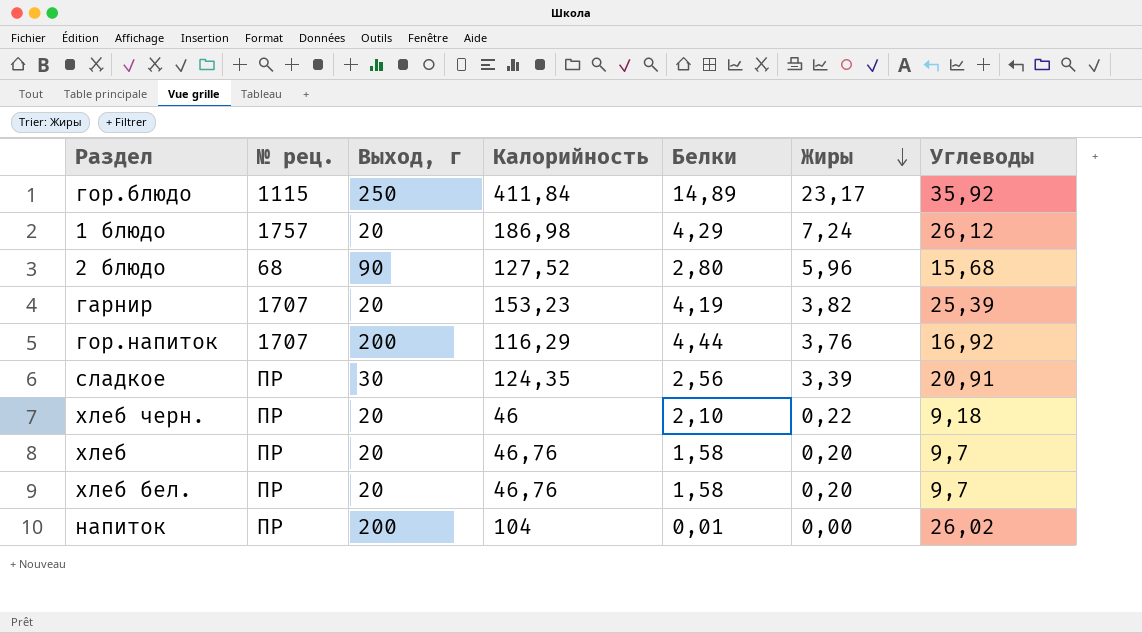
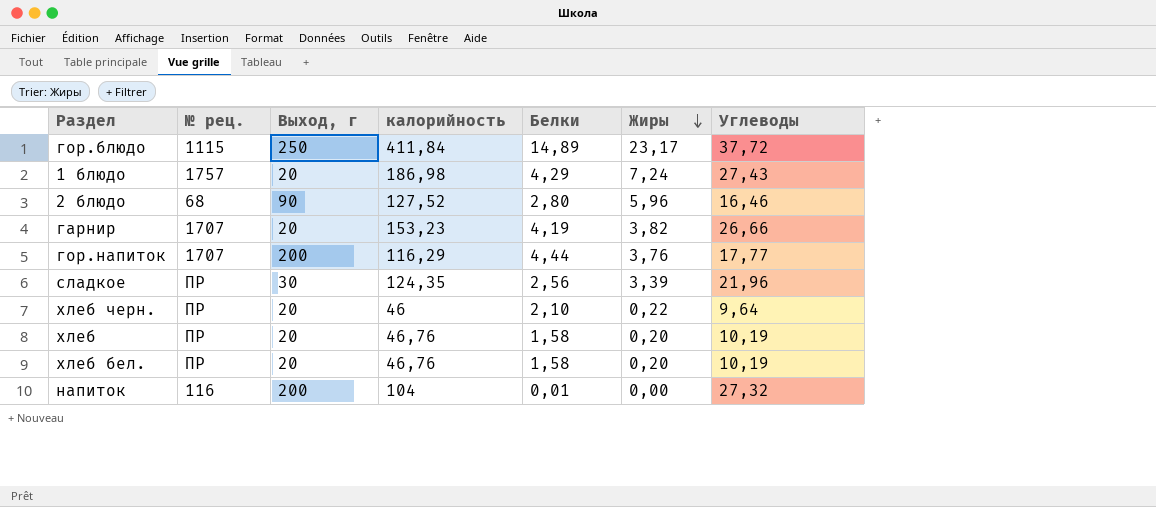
column name: Калорийность -> калорийность
гор.блюдо | Углеводы: 35,92 -> 37,72
1 блюдо | Углеводы: 26,12 -> 27,43
2 блюдо | Углеводы: 15,68 -> 16,46
гарнир | Углеводы: 25,39 -> 26,66
гор.напиток | Углеводы: 16,92 -> 17,77
сладкое | Углеводы: 20,91 -> 21,96
хлеб черн. | Углеводы: 9,18 -> 9,64
хлеб | Углеводы: 9,7 -> 10,19
хлеб бел. | Углеводы: 9,7 -> 10,19
напиток | № рец.: ПР -> 116
напиток | Углеводы: 26,02 -> 27,32

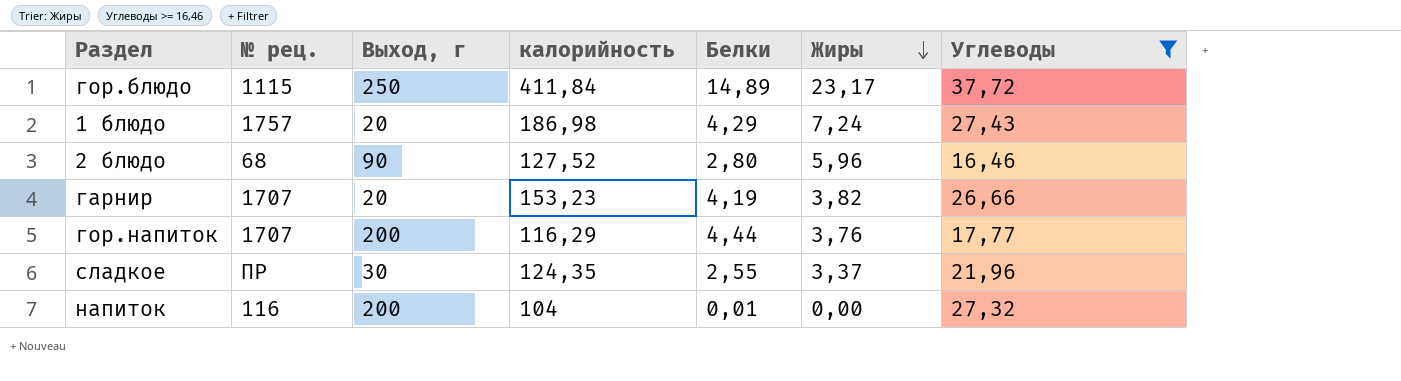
filter: none -> Углеводы >= 16,46
сладкое | Белки: 2,56 -> 2,55
сладкое | Жиры: 3,39 -> 3,37

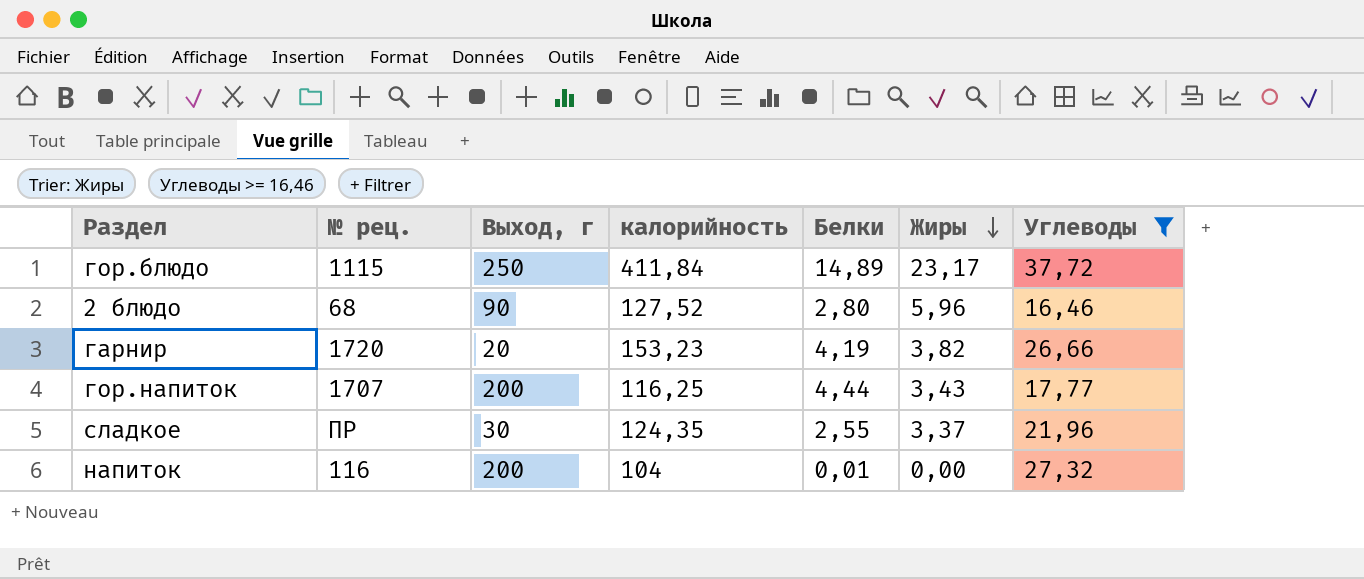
row 1 блюдо: 1757 | 20 | 186,98 | 4,29 | 7,24 | 27,43 -> none
гарнир | № рец.: 1707 -> 1720
гор.напиток | калорийность: 116,29 -> 116,25
гор.напиток | Жиры: 3,76 -> 3,43

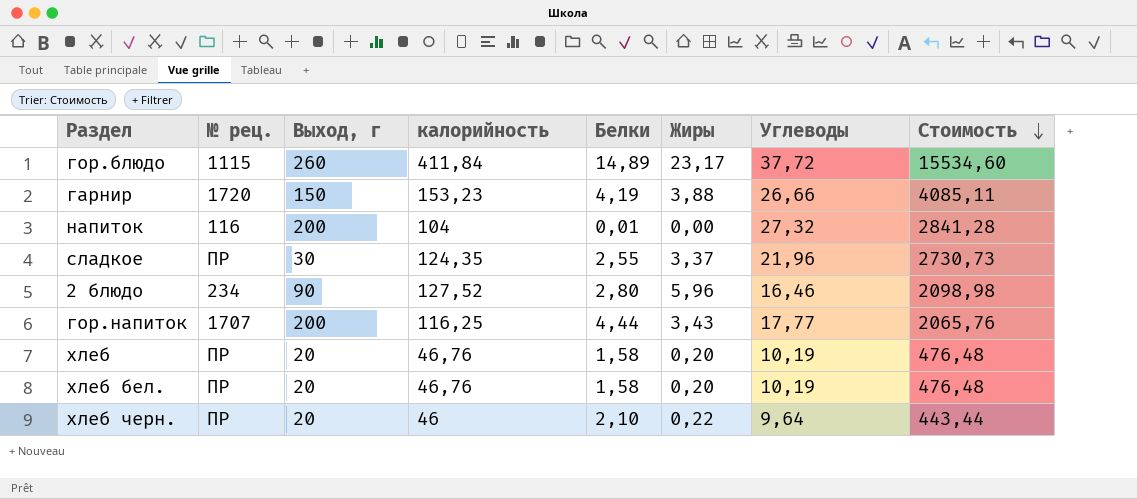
filter: Углеводы >= 16,46 -> none
row order: Жиры descending -> Стоимость descending
column Стоимость | formula: none -> [калорийность] * [Углеводы]
гор.блюдо | Выход, г: 250 -> 260
гарнир | Выход, г: 20 -> 150
гарнир | Жиры: 3,82 -> 3,88
2 блюдо | № рец.: 68 -> 234

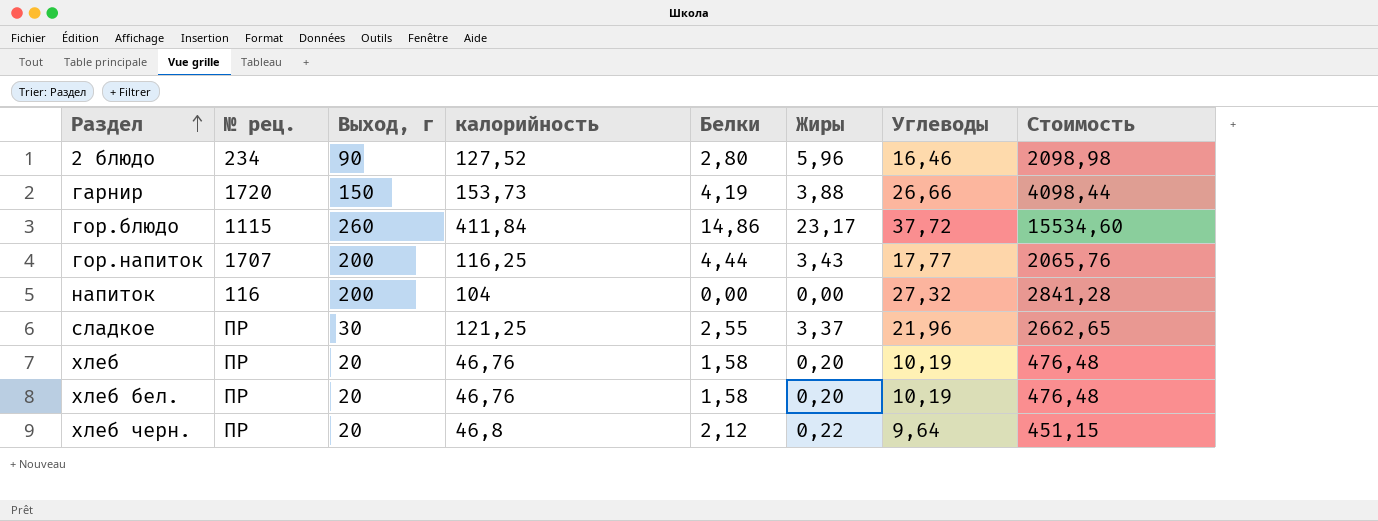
row order: Стоимость descending -> Раздел ascending
гарнир | калорийность: 153,23 -> 153,73
гарнир | Стоимость: 4085,11 -> 4098,44
гор.блюдо | Белки: 14,89 -> 14,86
напиток | Белки: 0,01 -> 0,00
сладкое | калорийность: 124,35 -> 121,25
сладкое | Стоимость: 2730,73 -> 2662,65
хлеб черн. | калорийность: 46 -> 46,8
хлеб черн. | Белки: 2,10 -> 2,12
хлеб черн. | Стоимость: 443,44 -> 451,15

